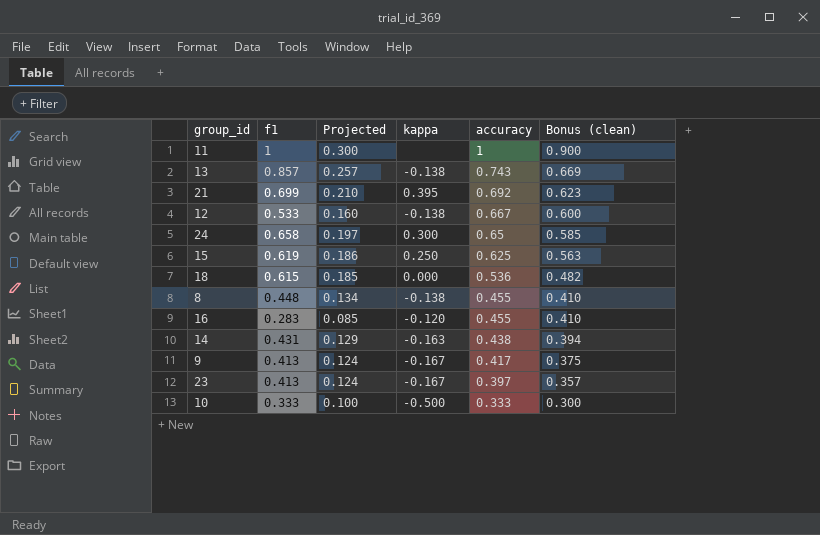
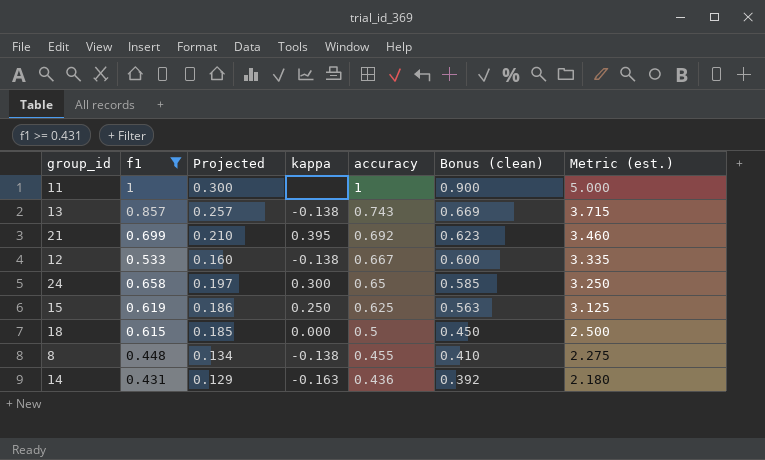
filter: none -> f1 >= 0.431
column Metric (est.) | formula: none -> [accuracy] * 5
18 | accuracy: 0.536 -> 0.5
18 | Bonus (clean): 0.482 -> 0.450
14 | accuracy: 0.438 -> 0.436
14 | Bonus (clean): 0.394 -> 0.392

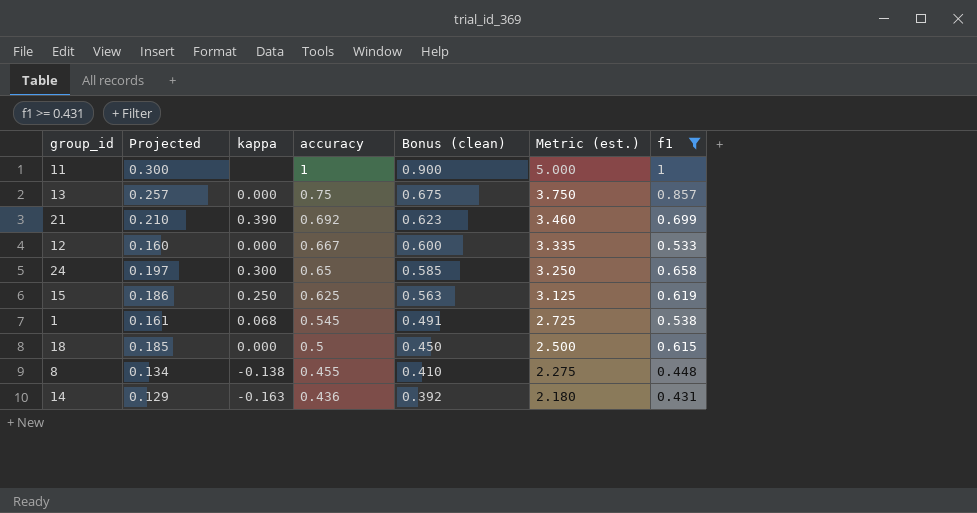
column f1 | position: 2 -> 7
13 | kappa: -0.138 -> 0.000
13 | accuracy: 0.743 -> 0.75
13 | Bonus (clean): 0.669 -> 0.675
13 | Metric (est.): 3.715 -> 3.750
21 | kappa: 0.395 -> 0.390
12 | kappa: -0.138 -> 0.000
row 1: none -> 0.161 | 0.068 | 0.545 | 0.491 | 2.725 | 0.538

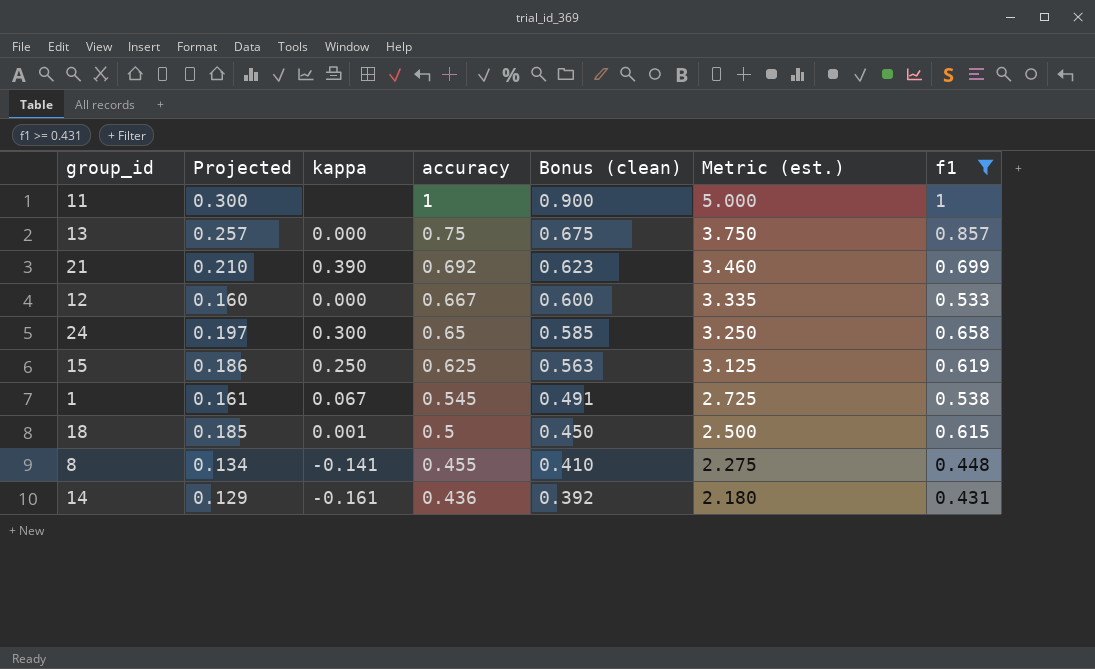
1 | kappa: 0.068 -> 0.067
18 | kappa: 0.000 -> 0.001
8 | kappa: -0.138 -> -0.141
14 | kappa: -0.163 -> -0.161

